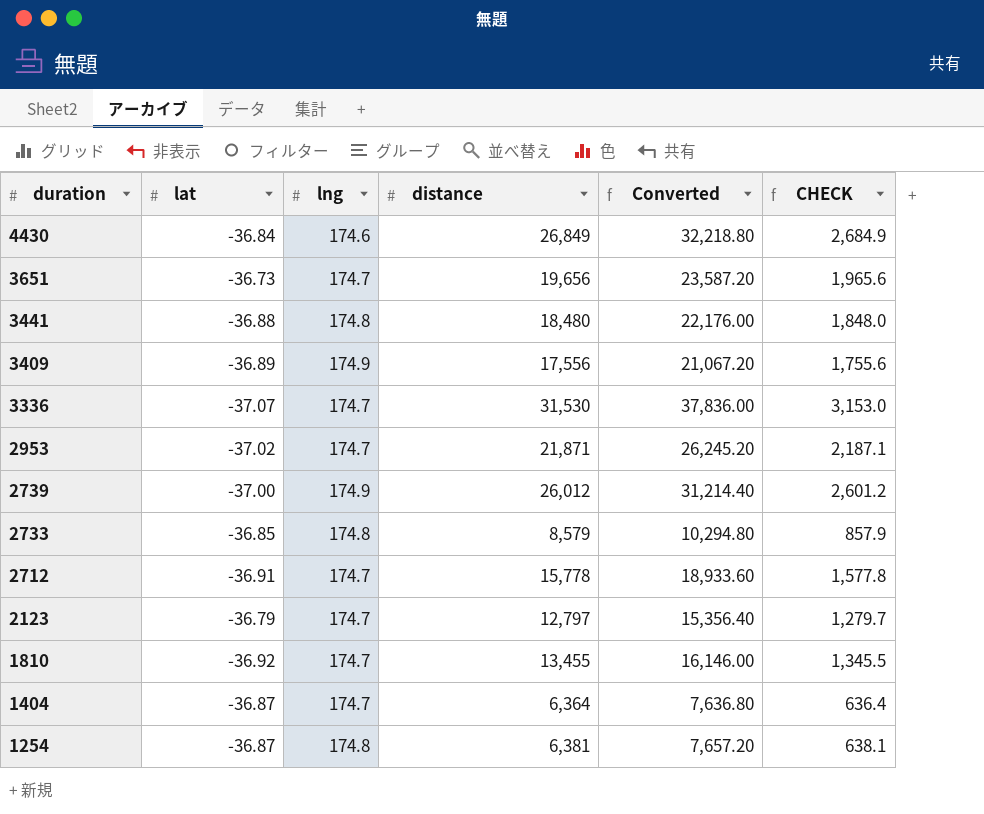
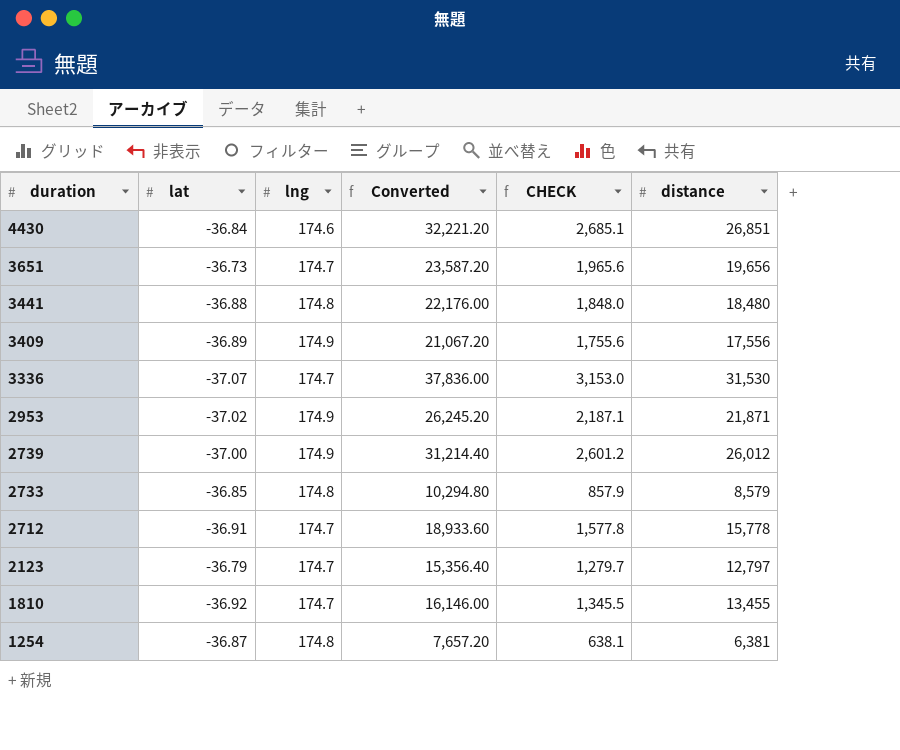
column distance | position: 4 -> 6
row 1404: -36.87 | 174.7 | 6,364 | 7,636.80 | 636.4 -> none
4430 | Converted: 32,218.80 -> 32,221.20
4430 | CHECK: 2,684.9 -> 2,685.1
4430 | distance: 26,849 -> 26,851
2953 | lng: 174.7 -> 174.9

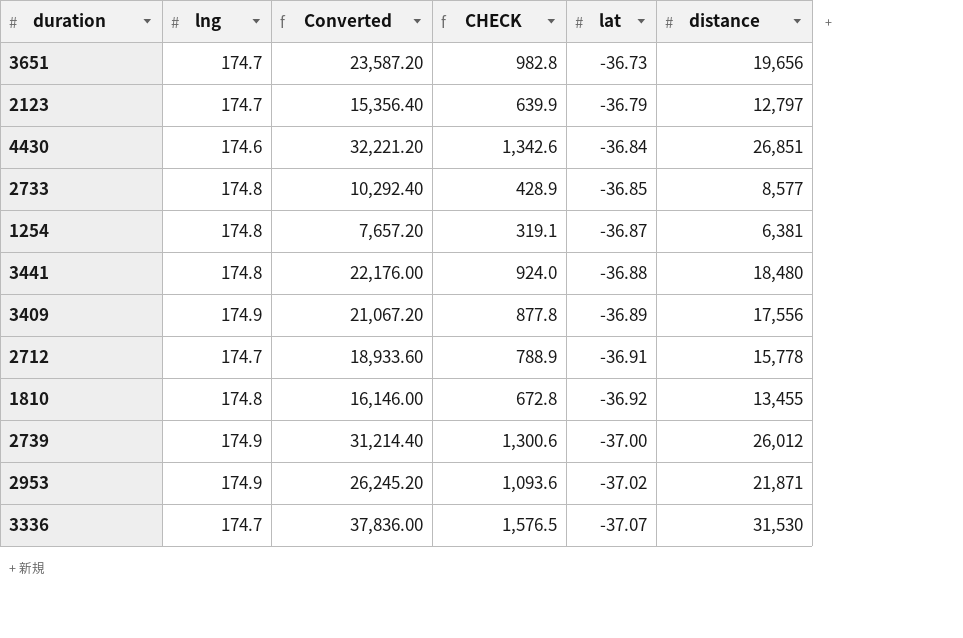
row order: duration descending -> lat descending
column CHECK | formula: [distance] * 0.1 -> [distance] * 0.05
column lat | position: 2 -> 5
2733 | Converted: 10,294.80 -> 10,292.40
2733 | distance: 8,579 -> 8,577
1810 | lng: 174.7 -> 174.8

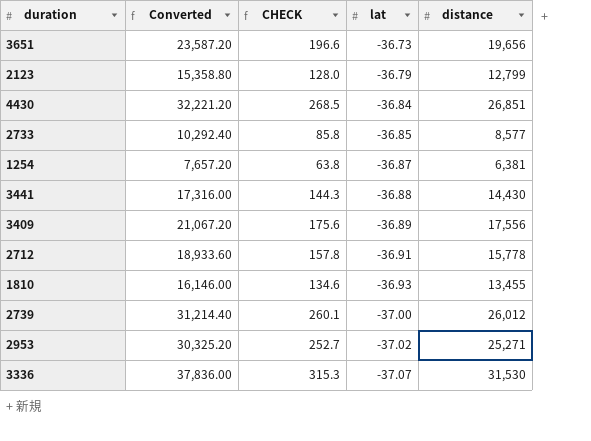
column lng | position: 2 -> none
column CHECK | formula: [distance] * 0.05 -> [distance] * 0.01
2123 | Converted: 15,356.40 -> 15,358.80
2123 | distance: 12,797 -> 12,799
3441 | Converted: 22,176.00 -> 17,316.00
3441 | distance: 18,480 -> 14,430
1810 | lat: -36.92 -> -36.93
2953 | Converted: 26,245.20 -> 30,325.20
2953 | distance: 21,871 -> 25,271

